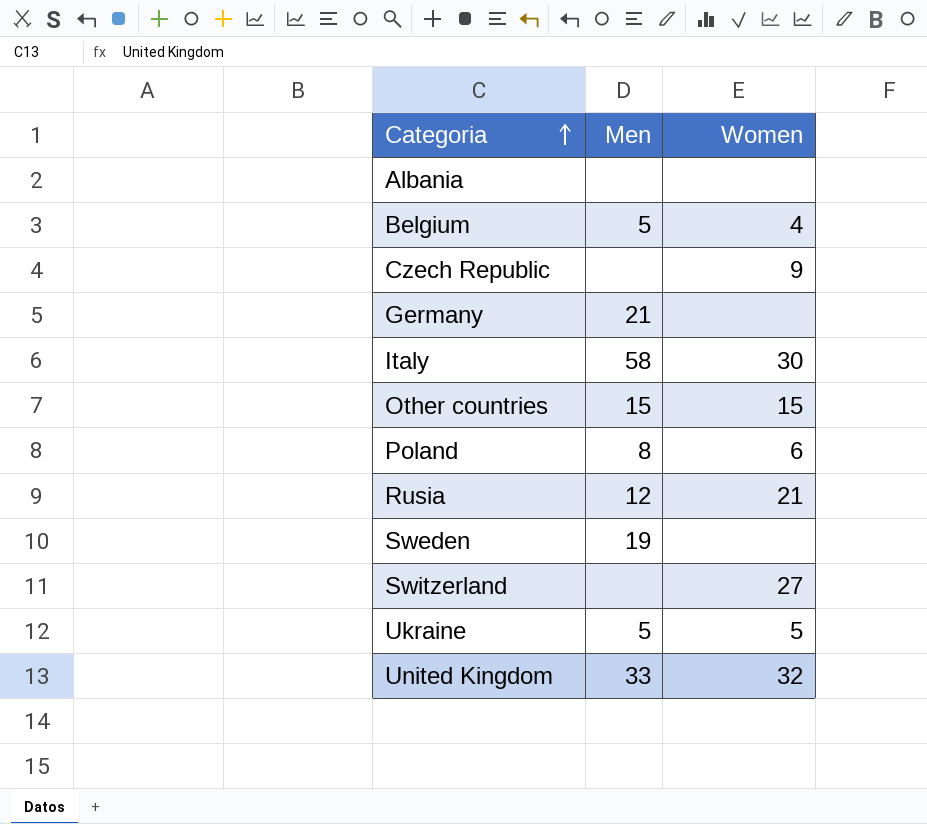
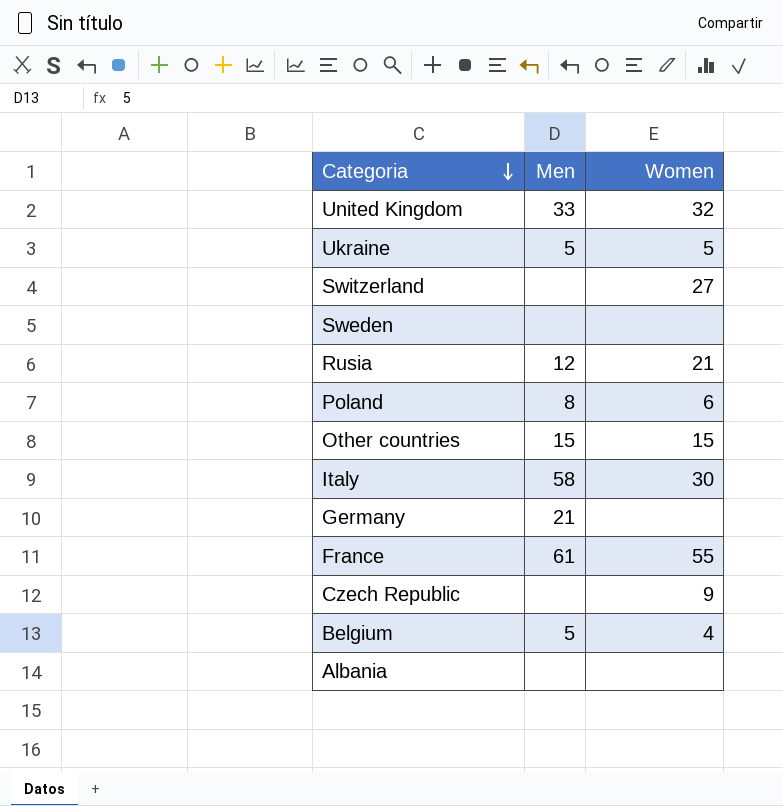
row order: Categoria ascending -> Categoria descending
Sweden | Men: 19 -> none
row France: none -> 61 | 55

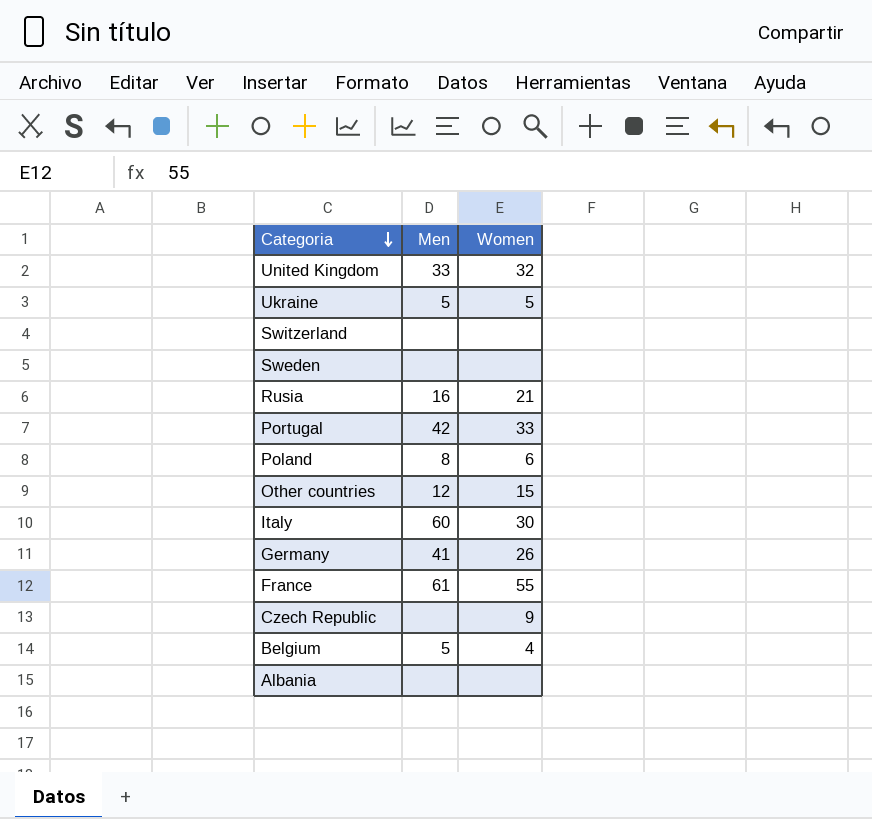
Switzerland | Women: 27 -> none
Rusia | Men: 12 -> 16
row Portugal: none -> 42 | 33
Other countries | Men: 15 -> 12
Italy | Men: 58 -> 60
Germany | Men: 21 -> 41
Germany | Women: none -> 26

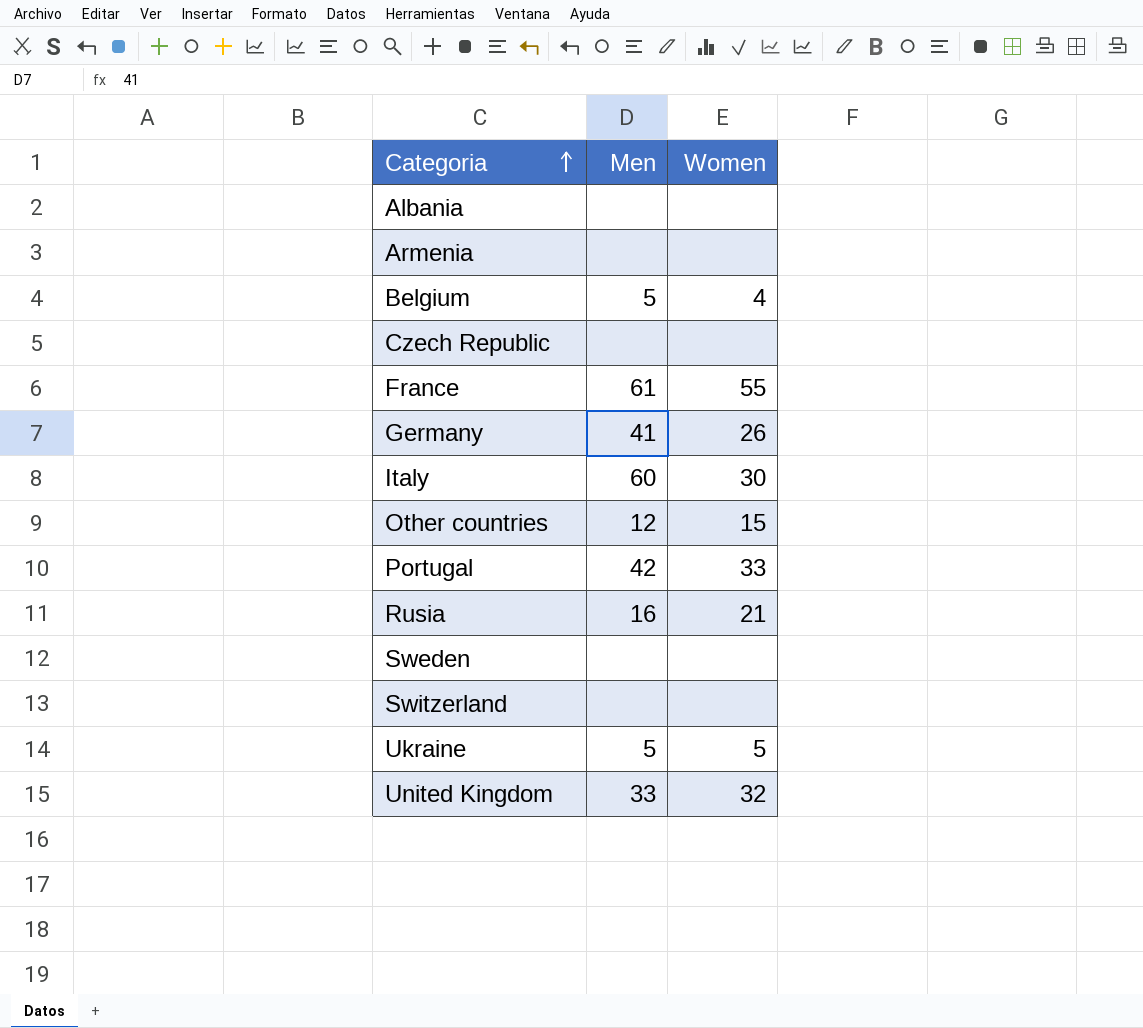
row order: Categoria descending -> Categoria ascending
row Poland: 8 | 6 -> none
row Armenia: none -> none | none
Czech Republic | Women: 9 -> none

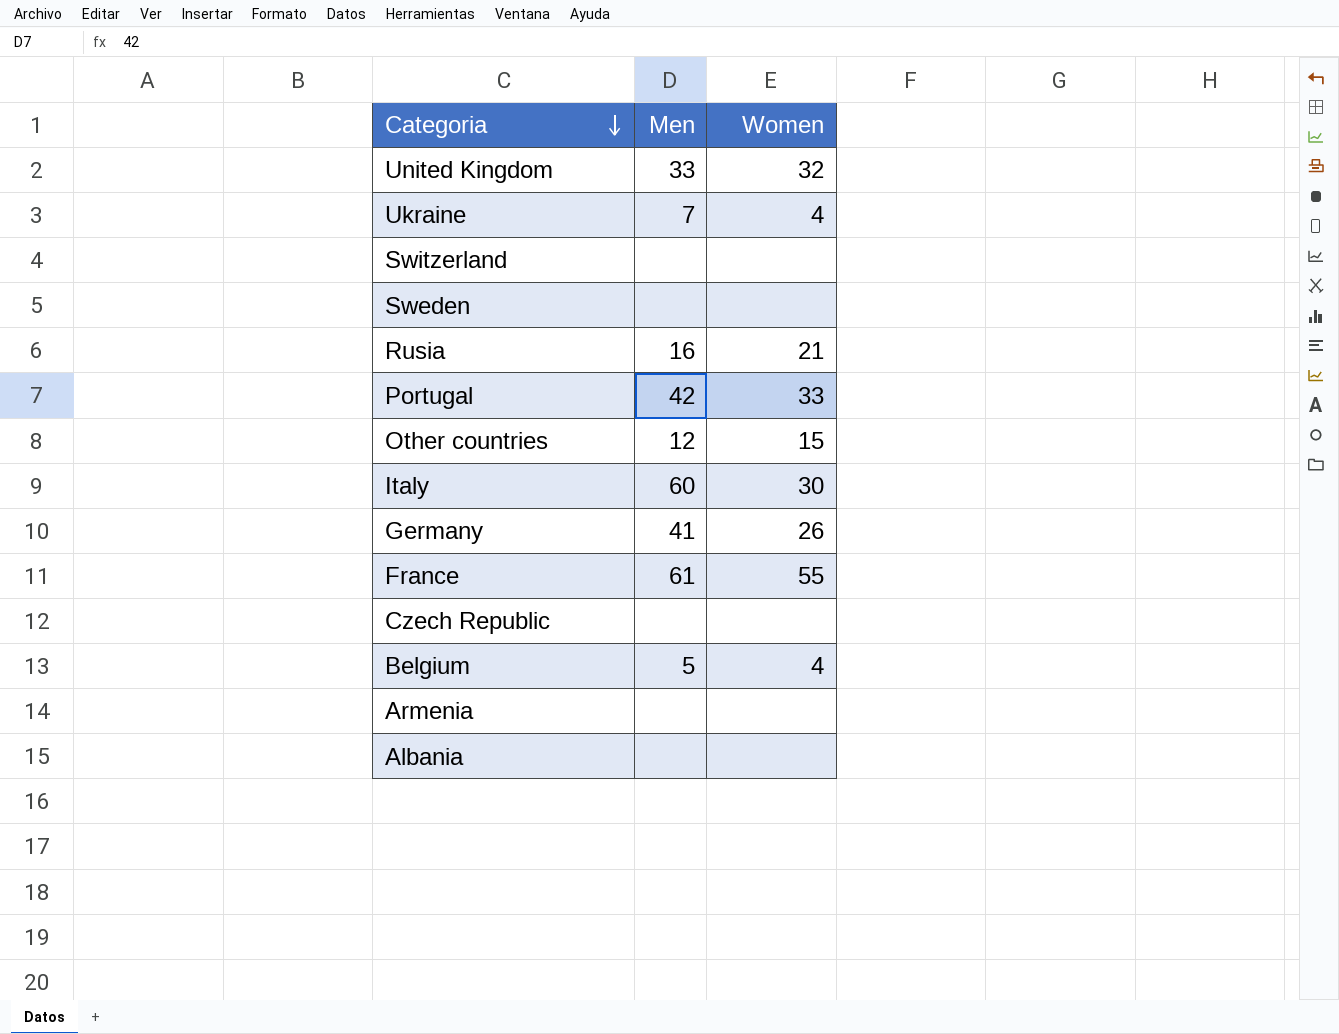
row order: Categoria ascending -> Categoria descending
Ukraine | Men: 5 -> 7
Ukraine | Women: 5 -> 4

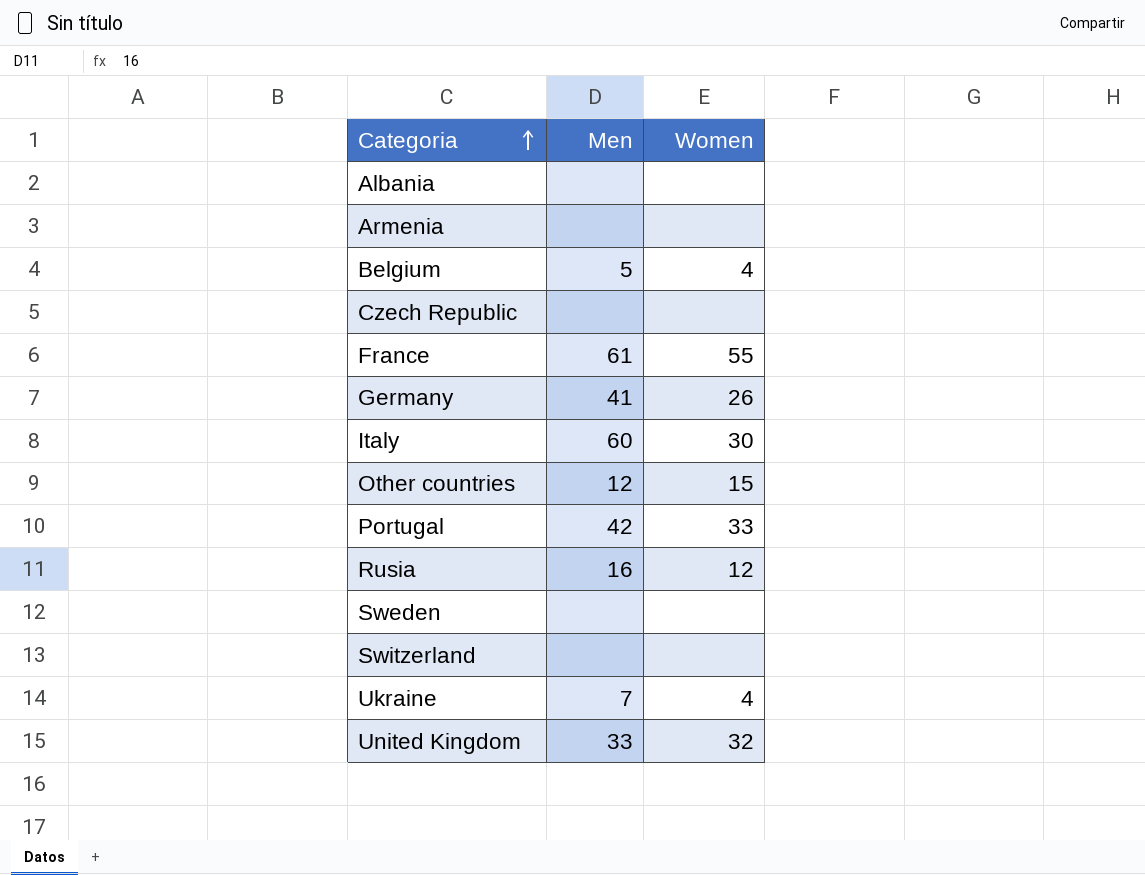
row order: Categoria descending -> Categoria ascending
Rusia | Women: 21 -> 12

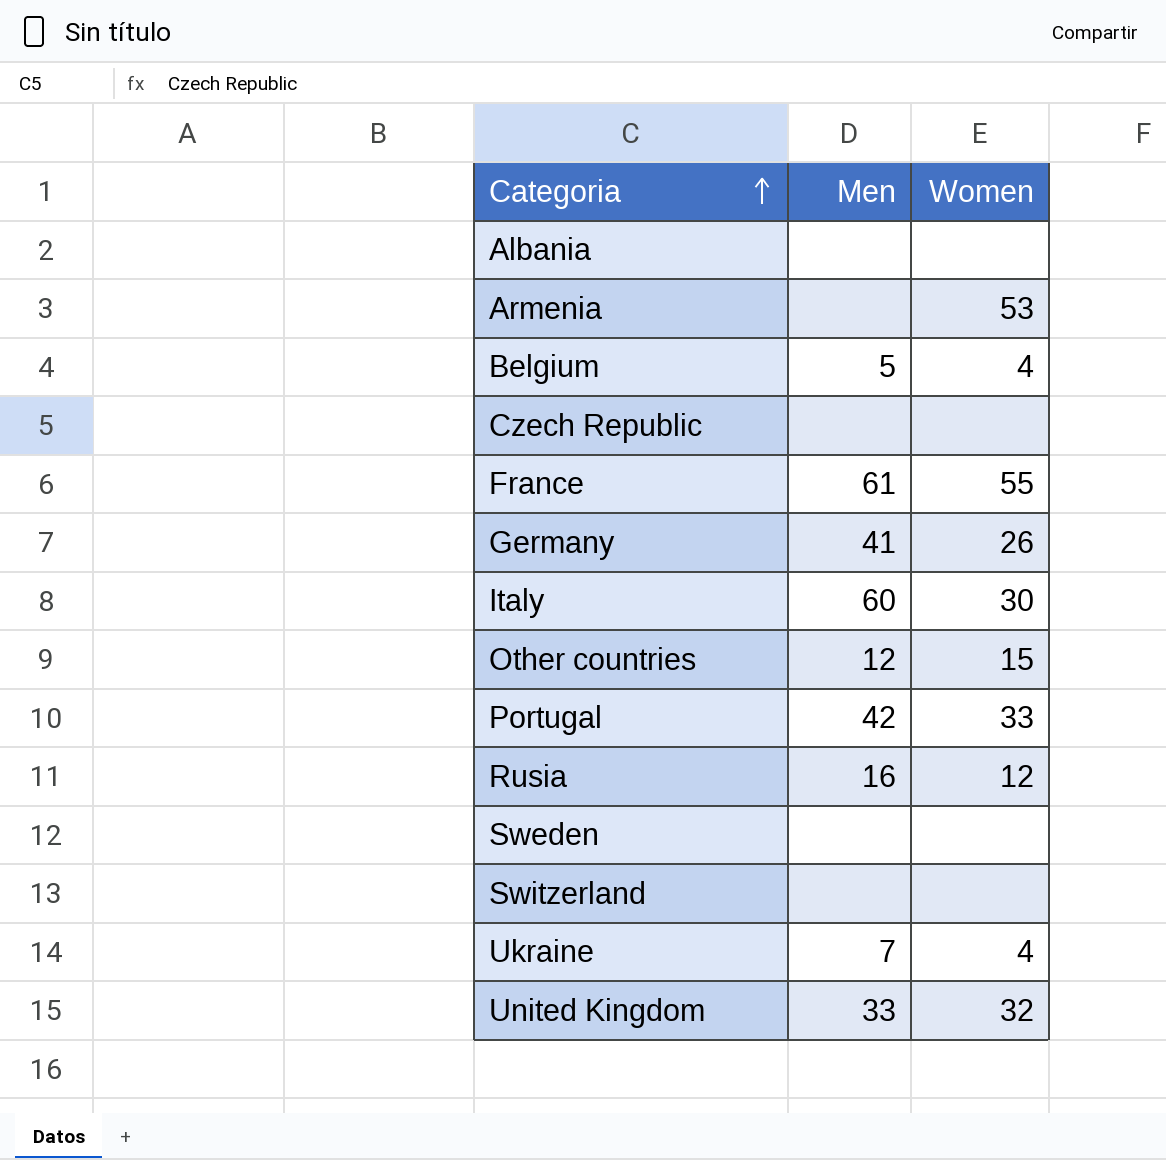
Armenia | Women: none -> 53

